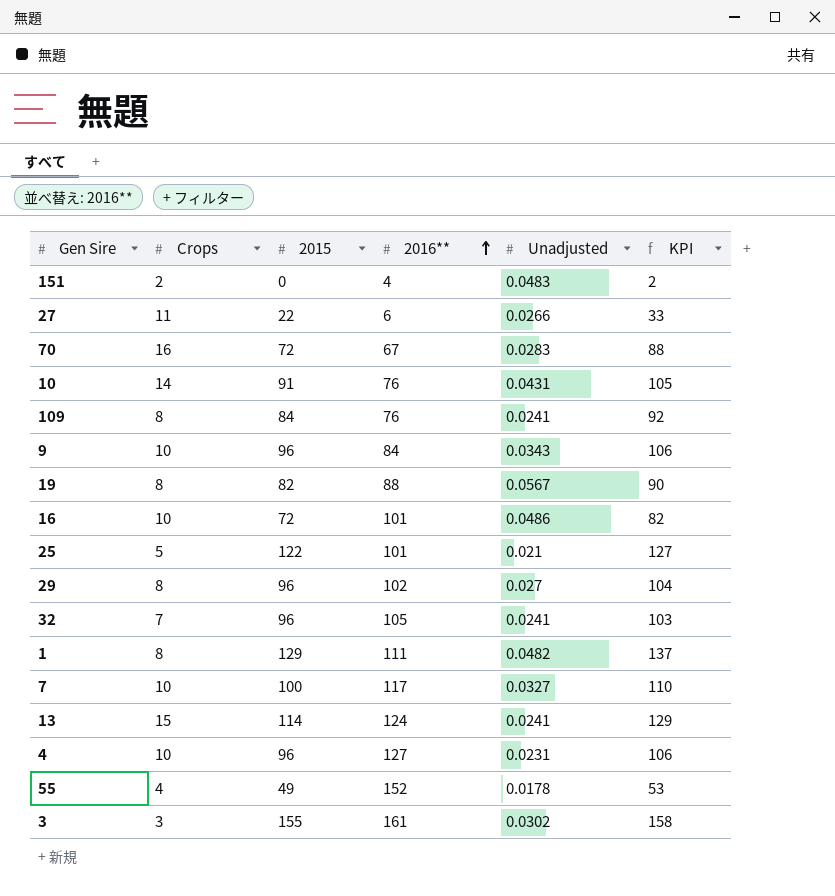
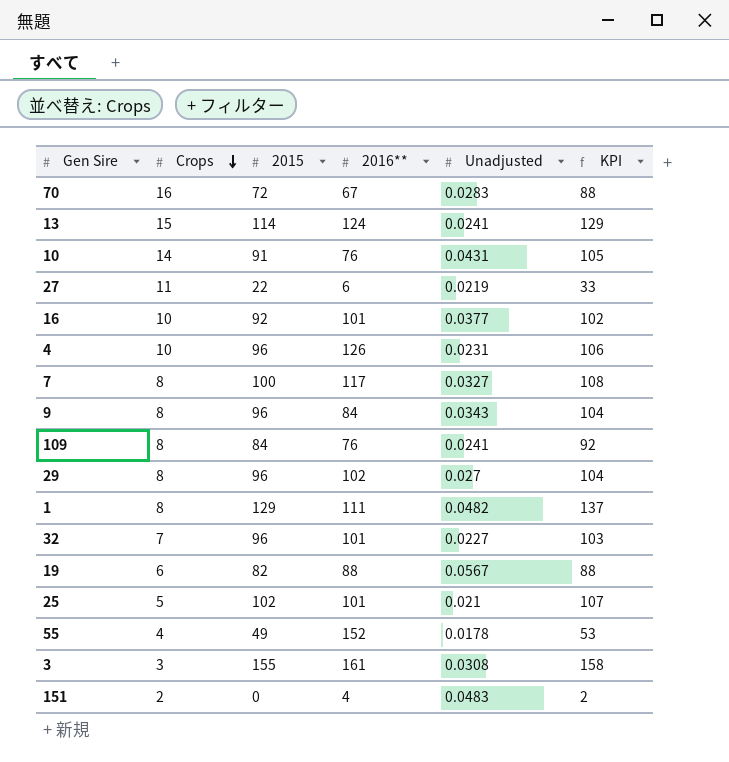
row order: 2016** ascending -> Crops descending
27 | Unadjusted: 0.0266 -> 0.0219
16 | 2015: 72 -> 92
16 | Unadjusted: 0.0486 -> 0.0377
16 | KPI: 82 -> 102
4 | 2016**: 127 -> 126
7 | Crops: 10 -> 8
7 | KPI: 110 -> 108
9 | Crops: 10 -> 8
9 | KPI: 106 -> 104
32 | 2016**: 105 -> 101
32 | Unadjusted: 0.0241 -> 0.0227
19 | Crops: 8 -> 6
19 | KPI: 90 -> 88
25 | 2015: 122 -> 102
25 | KPI: 127 -> 107
3 | Unadjusted: 0.0302 -> 0.0308

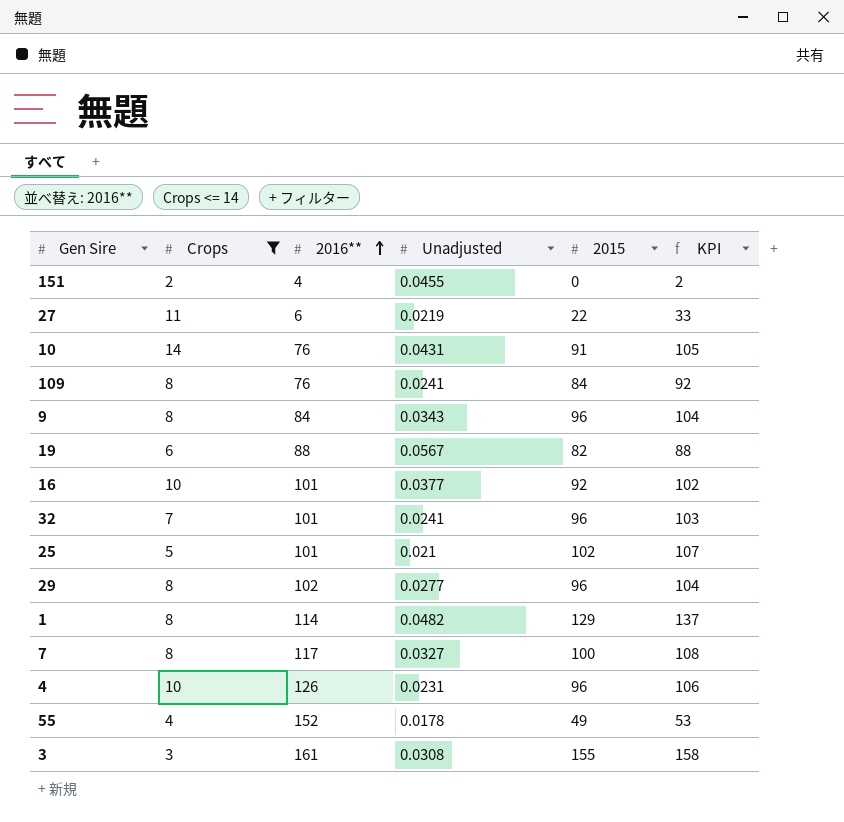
filter: none -> Crops <= 14
row order: Crops descending -> 2016** ascending
column 2015 | position: 3 -> 5
151 | Unadjusted: 0.0483 -> 0.0455
32 | Unadjusted: 0.0227 -> 0.0241
29 | Unadjusted: 0.027 -> 0.0277
1 | 2016**: 111 -> 114

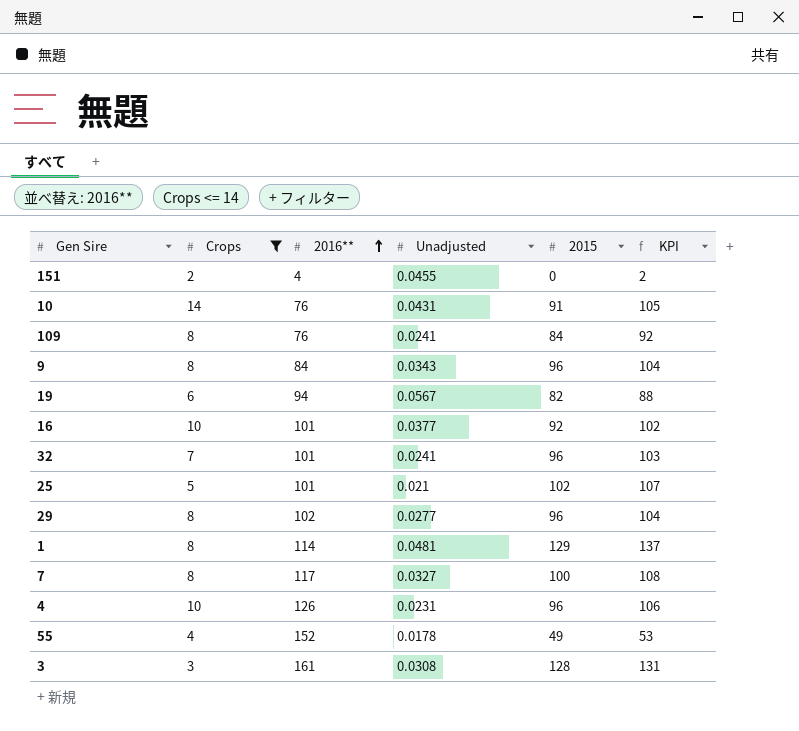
row 27: 11 | 6 | 0.0219 | 22 | 33 -> none
19 | 2016**: 88 -> 94
1 | Unadjusted: 0.0482 -> 0.0481
3 | 2015: 155 -> 128
3 | KPI: 158 -> 131

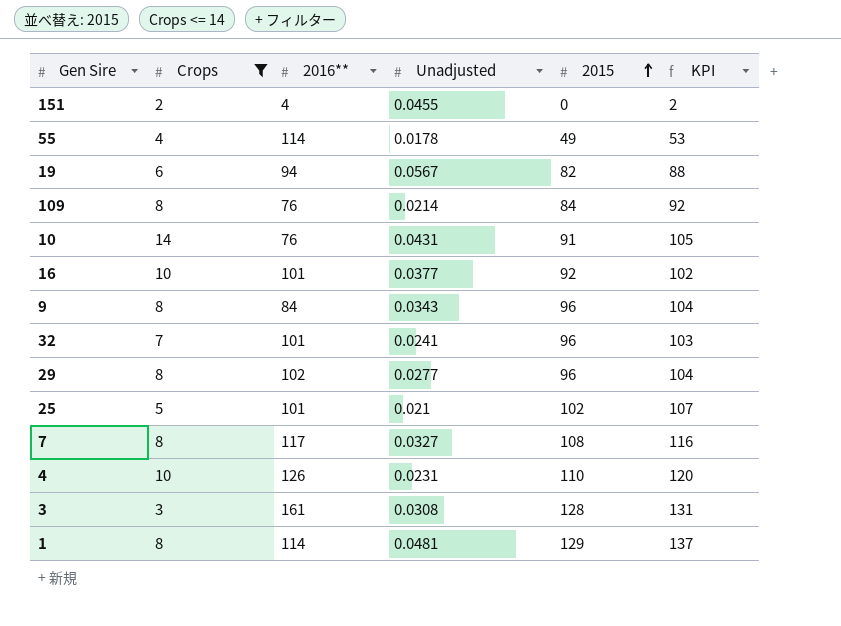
row order: 2016** ascending -> 2015 ascending
55 | 2016**: 152 -> 114
109 | Unadjusted: 0.0241 -> 0.0214
7 | 2015: 100 -> 108
7 | KPI: 108 -> 116
4 | 2015: 96 -> 110
4 | KPI: 106 -> 120

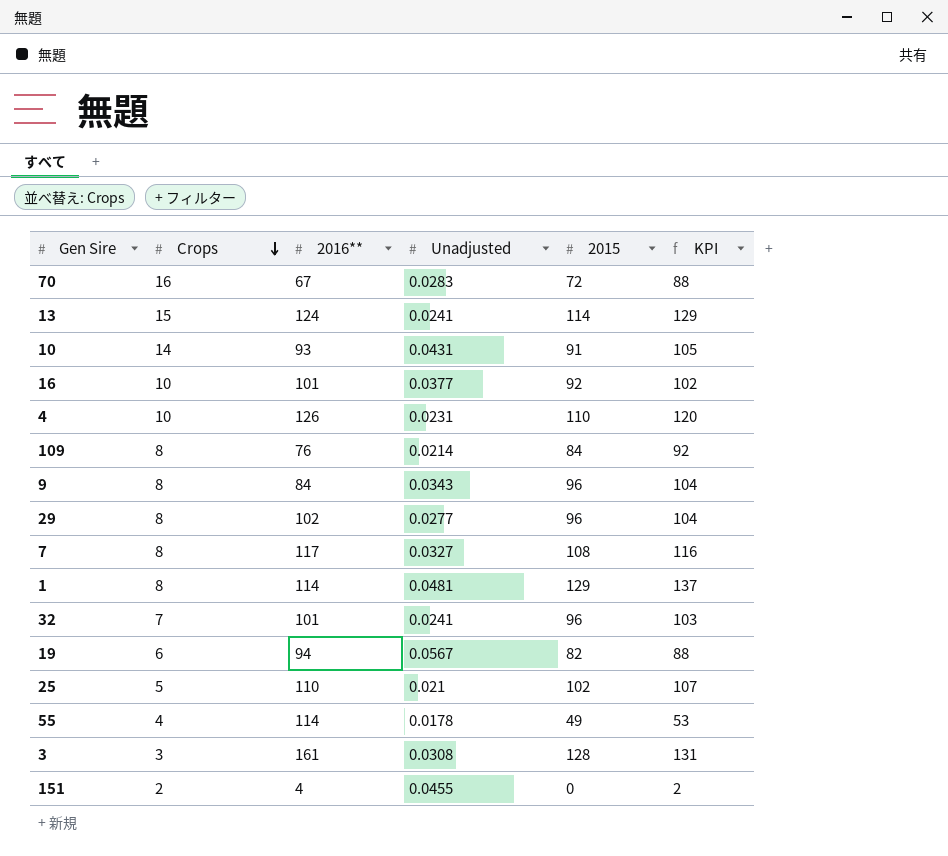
filter: Crops <= 14 -> none
row order: 2015 ascending -> Crops descending
10 | 2016**: 76 -> 93
25 | 2016**: 101 -> 110

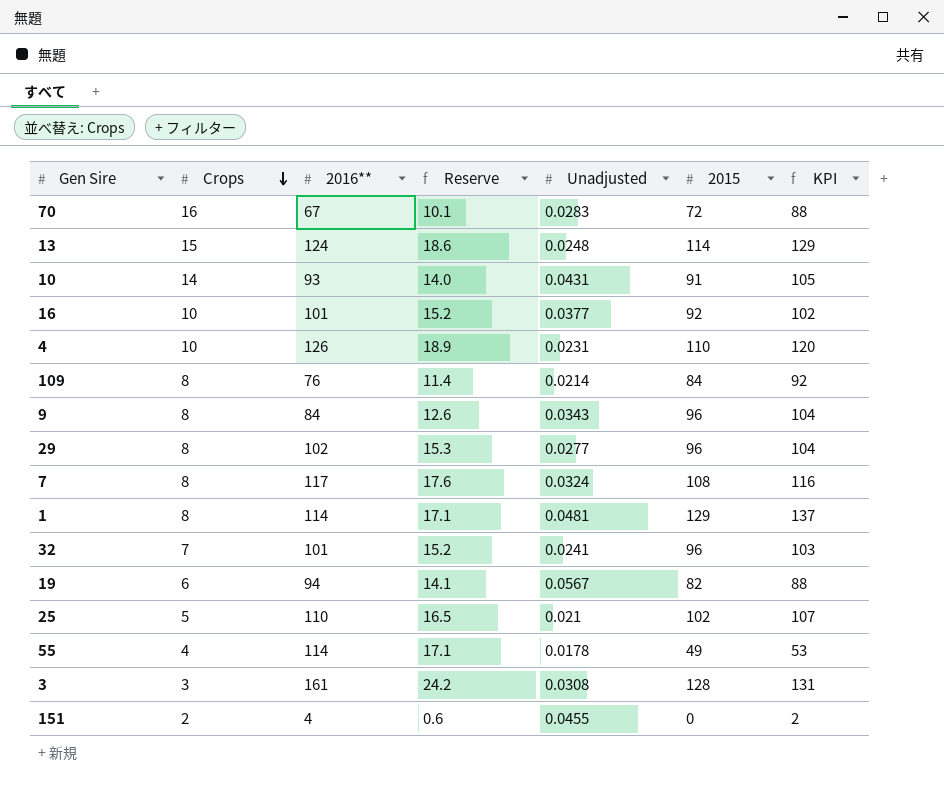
column Reserve | formula: none -> [2016**] * 0.15
13 | Unadjusted: 0.0241 -> 0.0248
7 | Unadjusted: 0.0327 -> 0.0324

